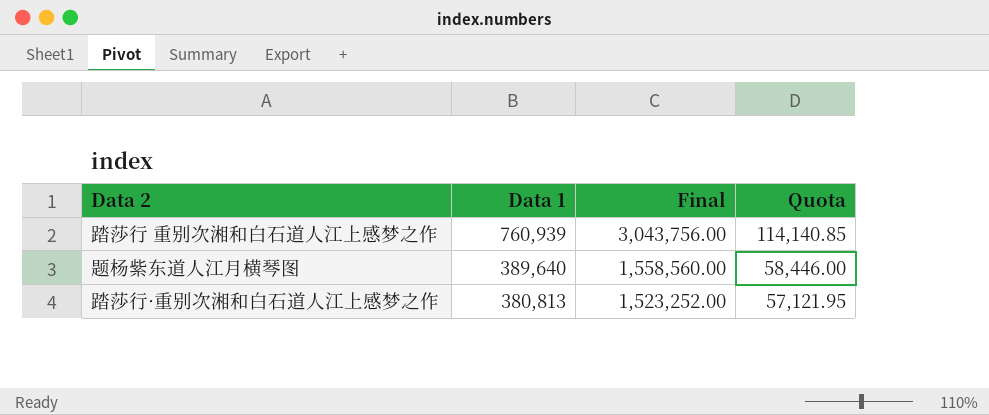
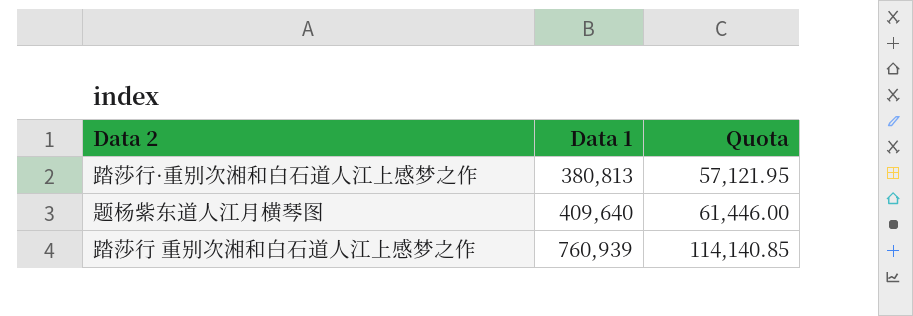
row order: Data 1 descending -> Data 1 ascending
column Final | formula: [Data 1] * 4 -> none
题杨紫东道人江月横琴图 | Data 1: 389,640 -> 409,640
题杨紫东道人江月横琴图 | Quota: 58,446.00 -> 61,446.00

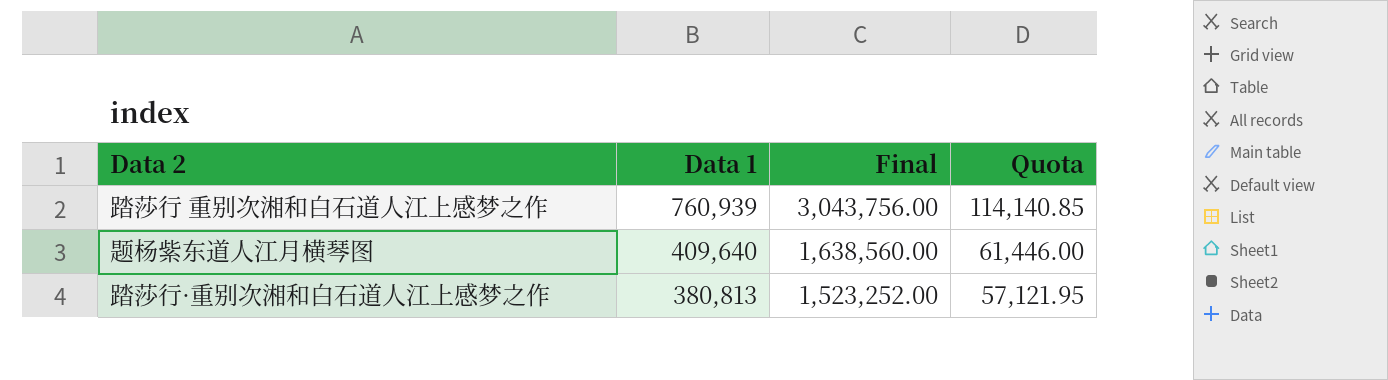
row order: Data 1 ascending -> Data 1 descending
column Final | formula: none -> [Data 1] * 4

